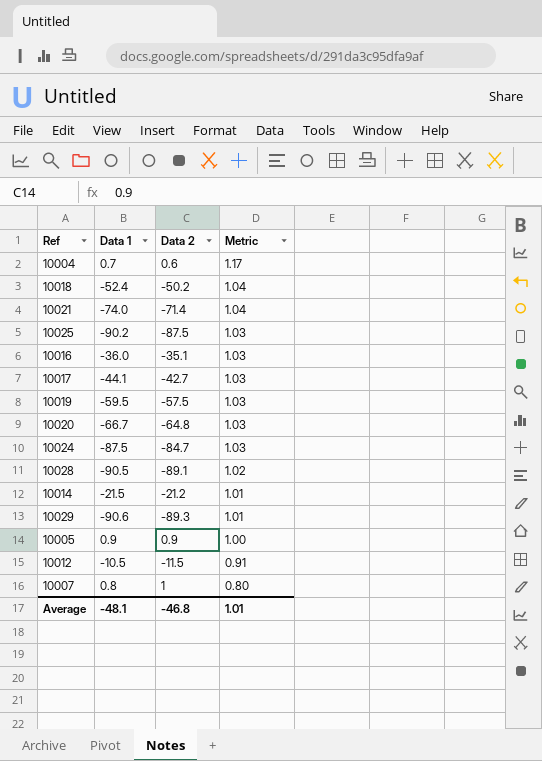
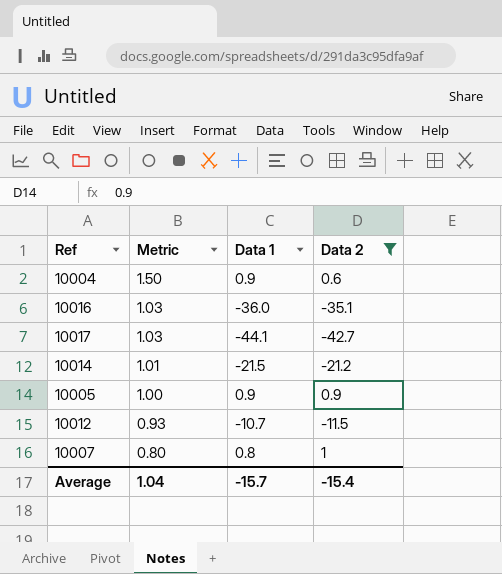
filter: none -> Data 2 >= -42.7
column Metric | position: 4 -> 2
10004 | Metric: 1.17 -> 1.50
10004 | Data 1: 0.7 -> 0.9
10012 | Metric: 0.91 -> 0.93
10012 | Data 1: -10.5 -> -10.7
Average | Metric: 1.01 -> 1.04
Average | Data 1: -48.1 -> -15.7
Average | Data 2: -46.8 -> -15.4

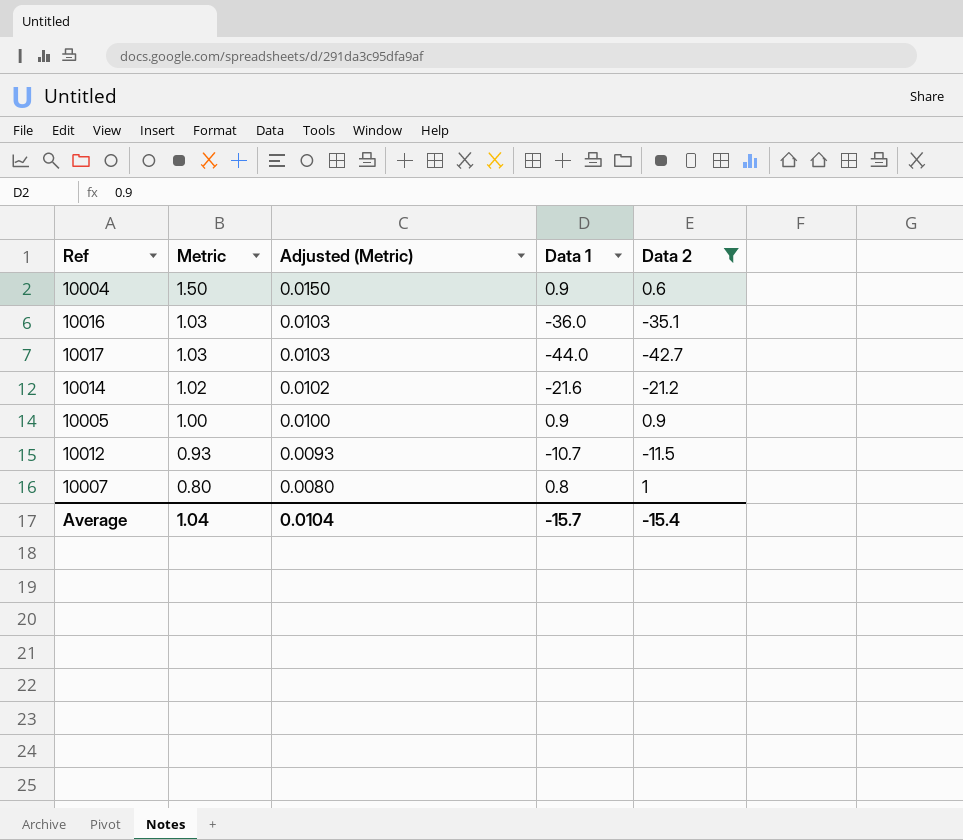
column Adjusted (Metric) | formula: none -> [Metric] * 0.01
10017 | Data 1: -44.1 -> -44.0
10014 | Metric: 1.01 -> 1.02
10014 | Data 1: -21.5 -> -21.6

